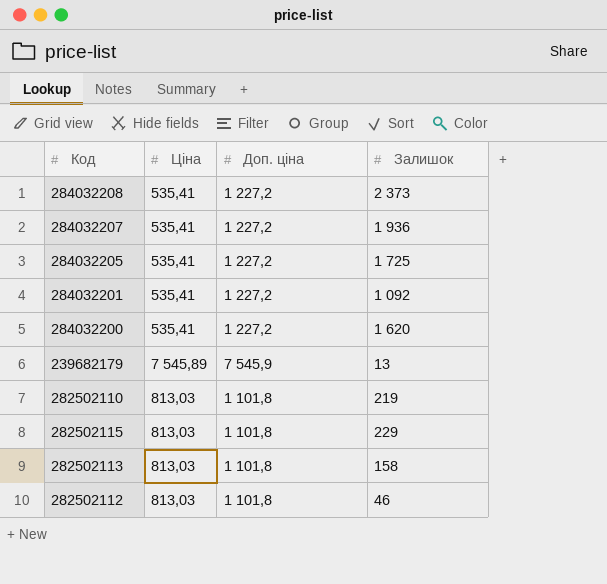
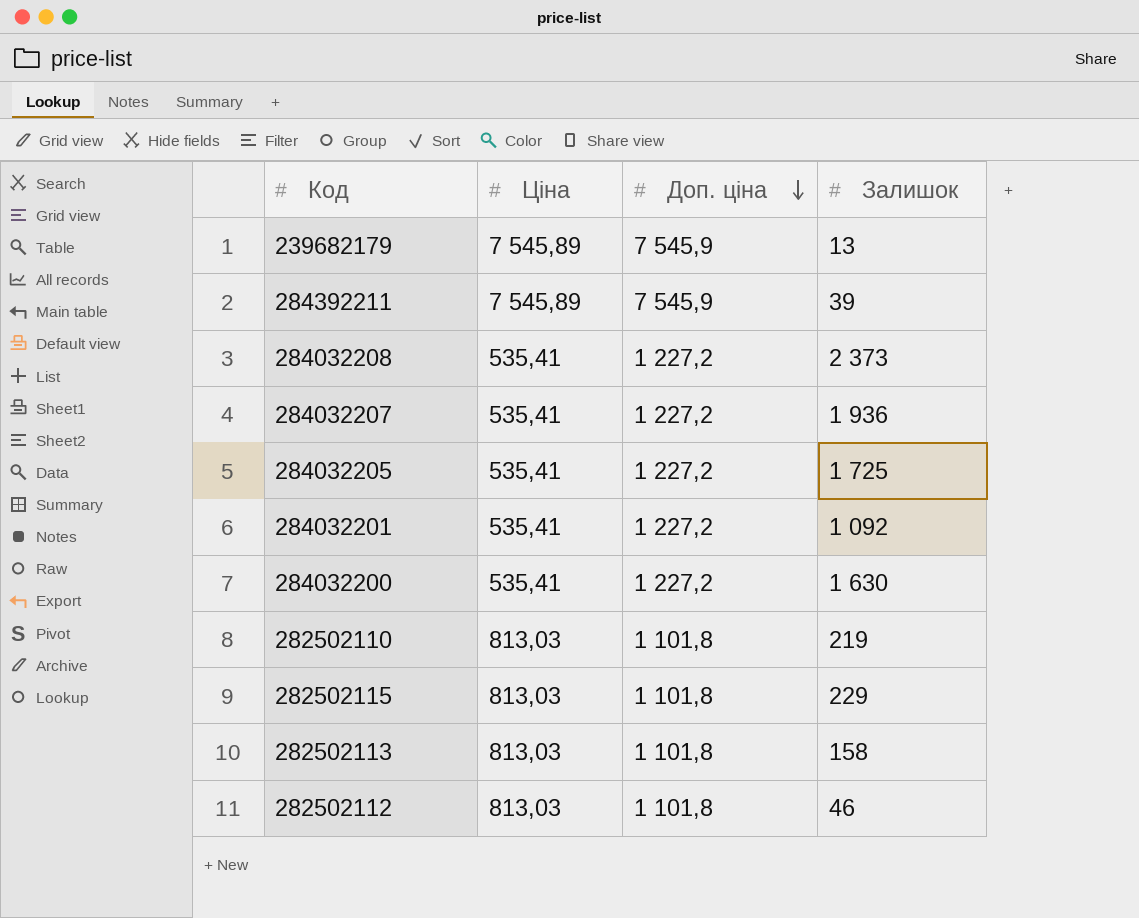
row order: none -> Доп. ціна descending
row 284392211: none -> 7 545,89 | 7 545,9 | 39
284032200 | Залишок: 1 620 -> 1 630

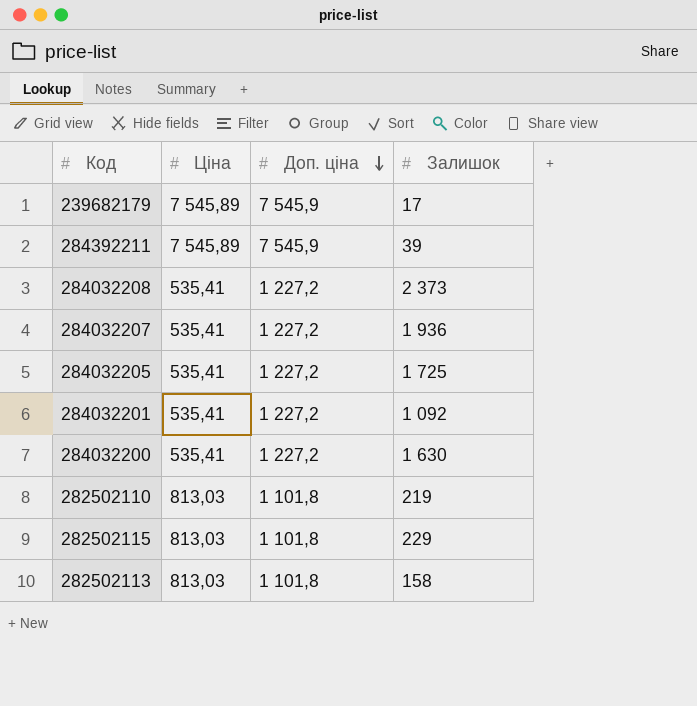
row 282502112: 813,03 | 1 101,8 | 46 -> none
239682179 | Залишок: 13 -> 17

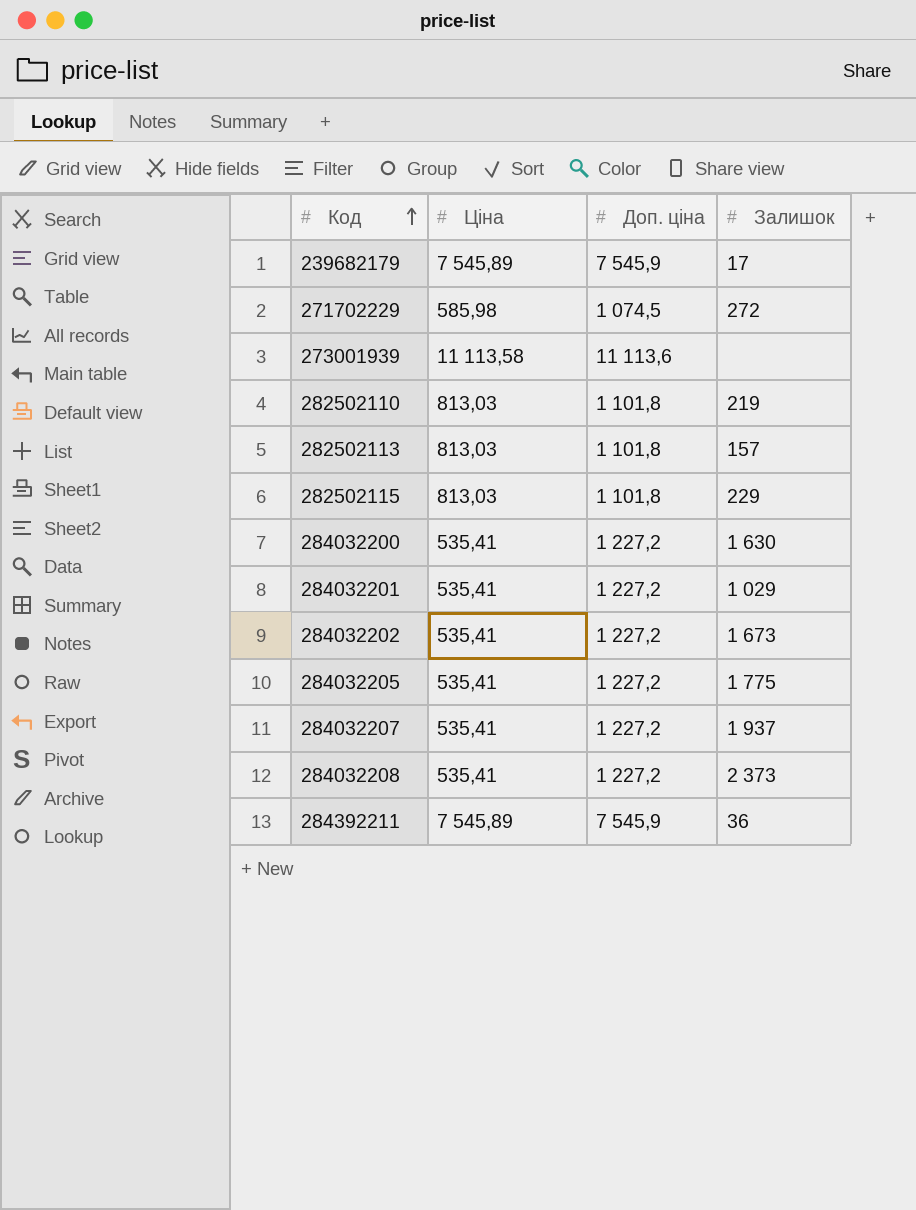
row order: Доп. ціна descending -> Код ascending
row 271702229: none -> 585,98 | 1 074,5 | 272
row 273001939: none -> 11 113,58 | 11 113,6 | none
282502113 | Залишок: 158 -> 157
284032201 | Залишок: 1 092 -> 1 029
row 284032202: none -> 535,41 | 1 227,2 | 1 673
284032205 | Залишок: 1 725 -> 1 775
284032207 | Залишок: 1 936 -> 1 937
284392211 | Залишок: 39 -> 36

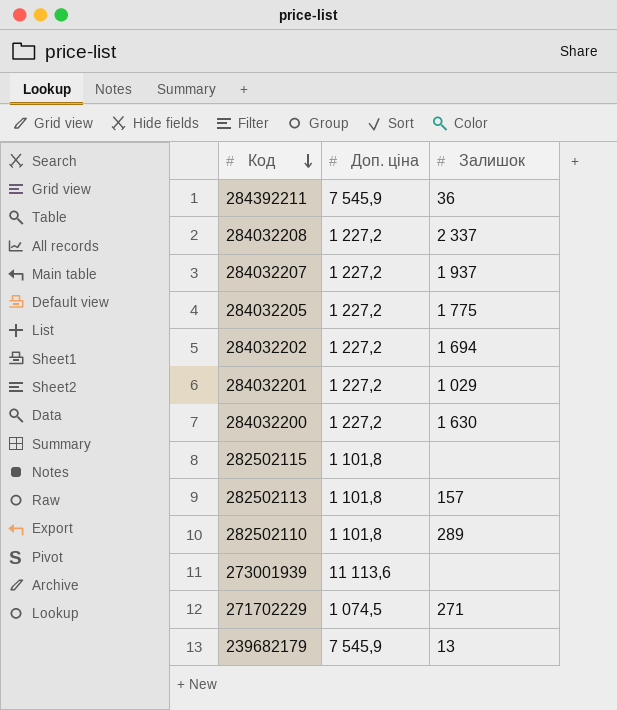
row order: Код ascending -> Код descending
column Ціна | position: 2 -> none
284032208 | Залишок: 2 373 -> 2 337
284032202 | Залишок: 1 673 -> 1 694
282502115 | Залишок: 229 -> none
282502110 | Залишок: 219 -> 289
271702229 | Залишок: 272 -> 271
239682179 | Залишок: 17 -> 13

